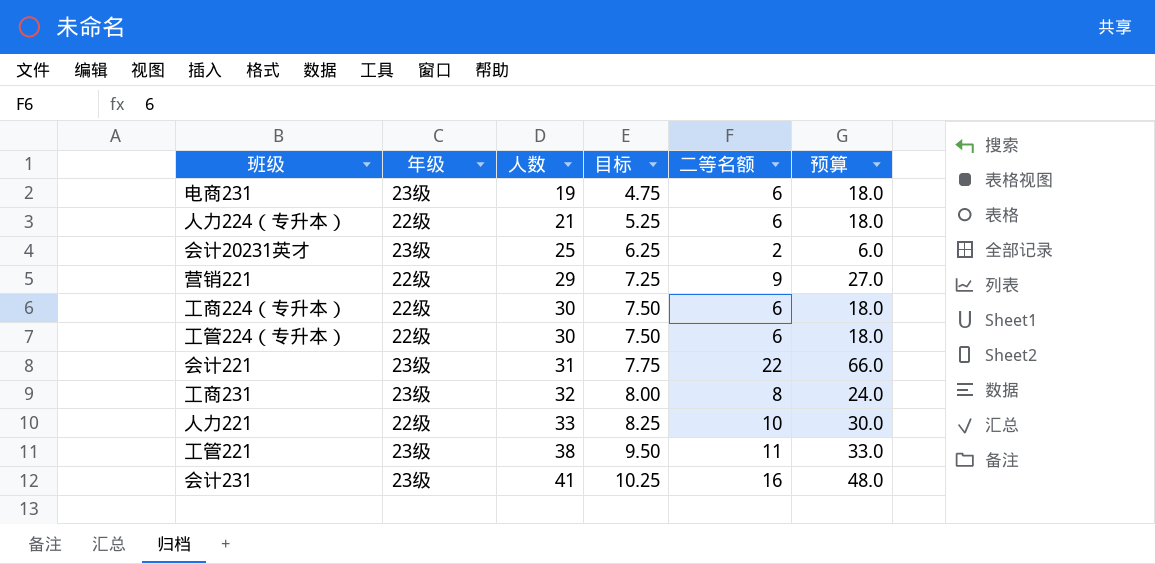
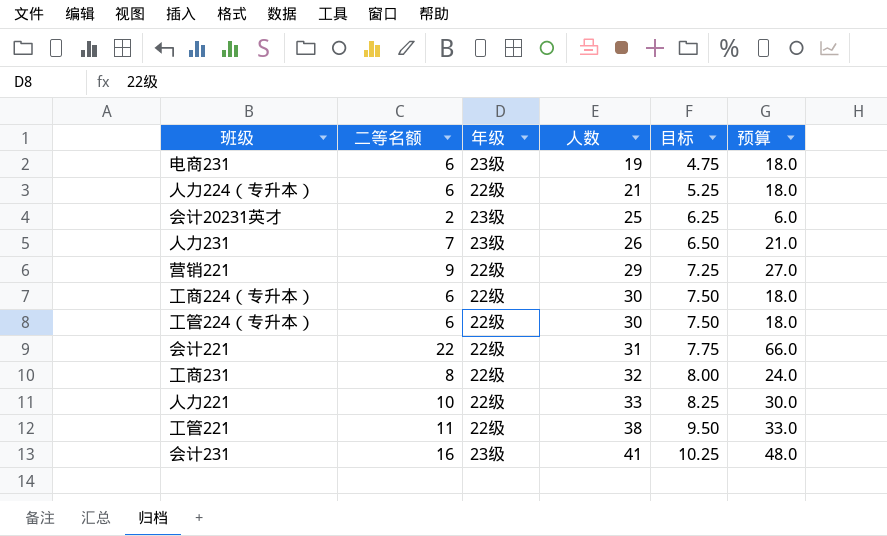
column 二等名额 | position: 5 -> 2
row 人力231: none -> 7 | 23级 | 26 | 6.50 | 21.0
会计221 | 年级: 23级 -> 22级
工商231 | 年级: 23级 -> 22级
工管221 | 年级: 23级 -> 22级

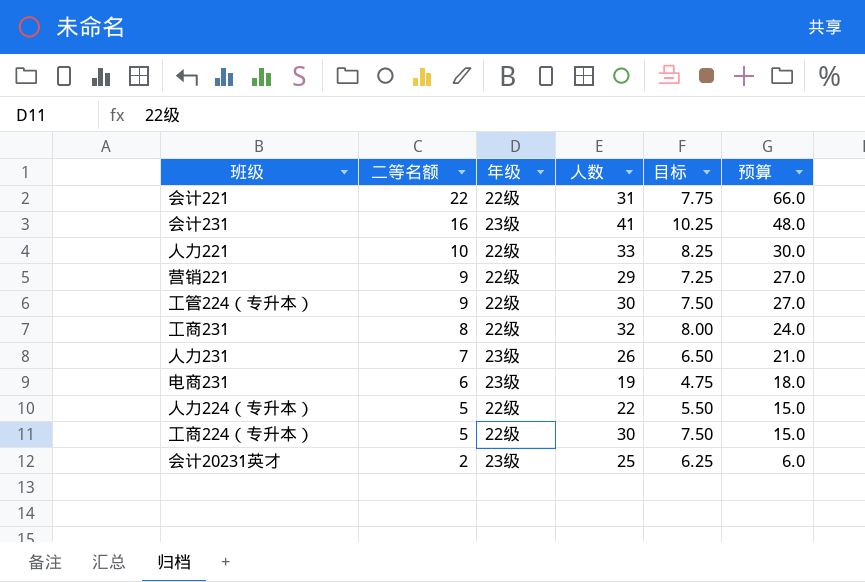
row order: 人数 ascending -> 二等名额 descending
row 工管221: 11 | 22级 | 38 | 9.50 | 33.0 -> none
工管224（专升本） | 二等名额: 6 -> 9
工管224（专升本） | 预算: 18.0 -> 27.0
人力224（专升本） | 二等名额: 6 -> 5
人力224（专升本） | 人数: 21 -> 22
人力224（专升本） | 目标: 5.25 -> 5.50
人力224（专升本） | 预算: 18.0 -> 15.0
工商224（专升本） | 二等名额: 6 -> 5
工商224（专升本） | 预算: 18.0 -> 15.0

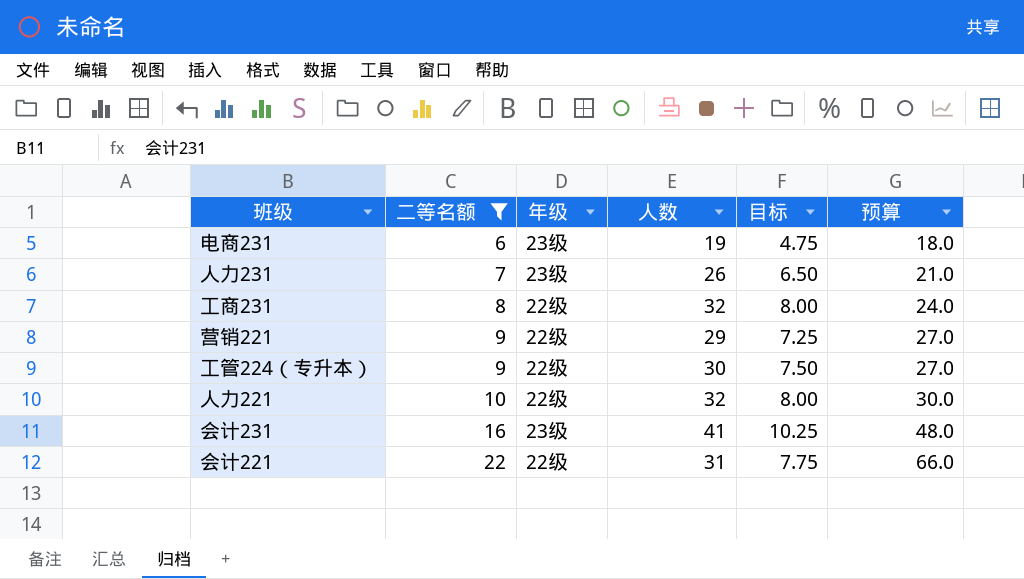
filter: none -> 二等名额 >= 6
row order: 二等名额 descending -> 二等名额 ascending
人力221 | 人数: 33 -> 32
人力221 | 目标: 8.25 -> 8.00

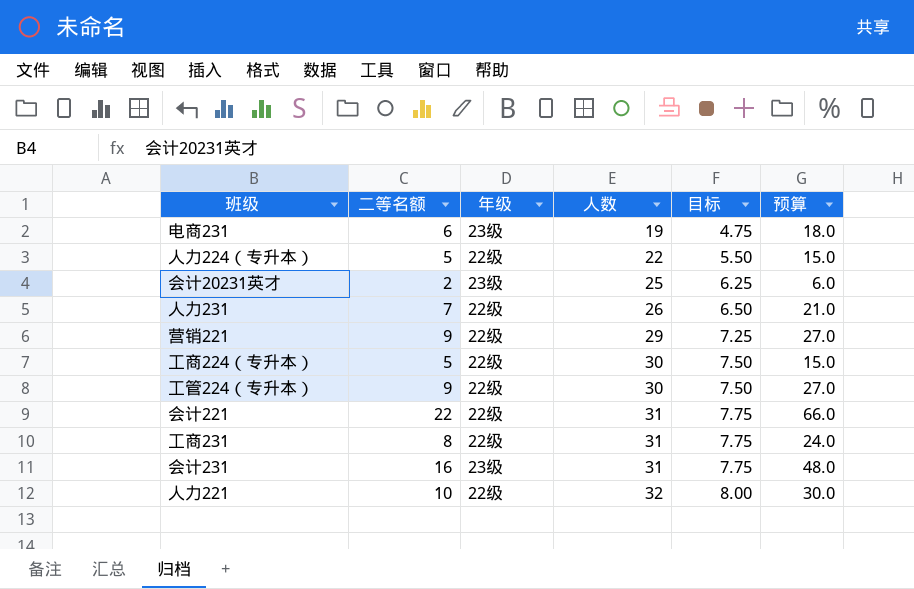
filter: 二等名额 >= 6 -> none
row order: 二等名额 ascending -> 人数 ascending
人力231 | 年级: 23级 -> 22级
工商231 | 人数: 32 -> 31
工商231 | 目标: 8.00 -> 7.75
会计231 | 人数: 41 -> 31
会计231 | 目标: 10.25 -> 7.75

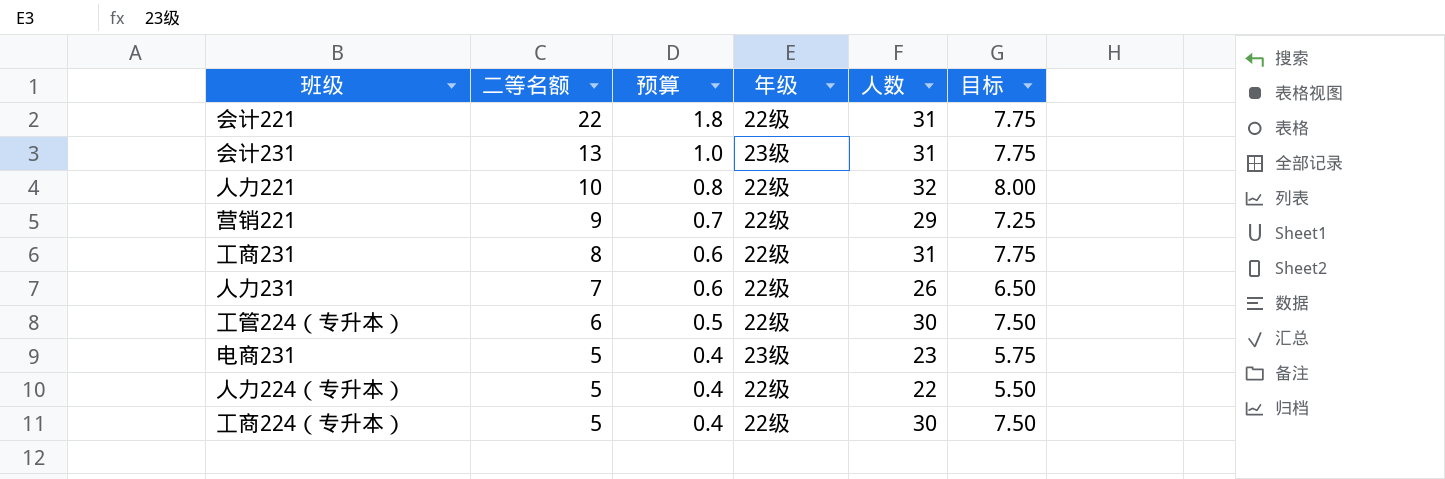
row order: 人数 ascending -> 二等名额 descending
column 预算 | formula: [二等名额] * 3 -> [二等名额] * 0.08
column 预算 | position: 6 -> 3
row 会计20231英才: 2 | 23级 | 25 | 6.25 | 6.0 -> none
会计231 | 二等名额: 16 -> 13
工管224（专升本） | 二等名额: 9 -> 6
电商231 | 二等名额: 6 -> 5
电商231 | 人数: 19 -> 23
电商231 | 目标: 4.75 -> 5.75

